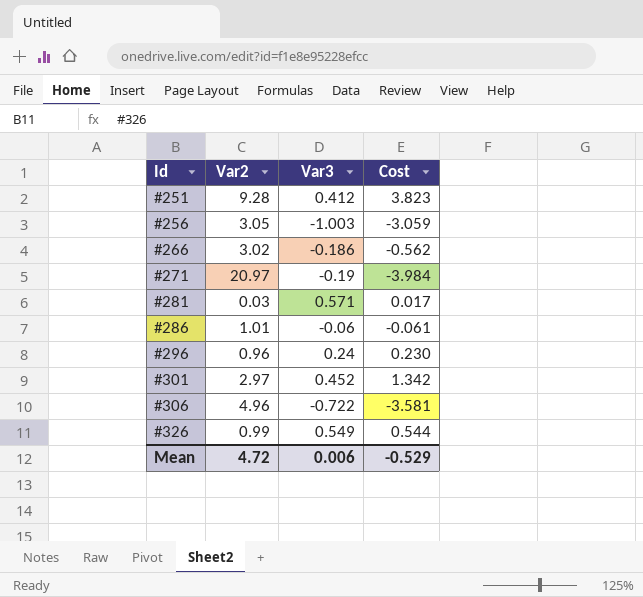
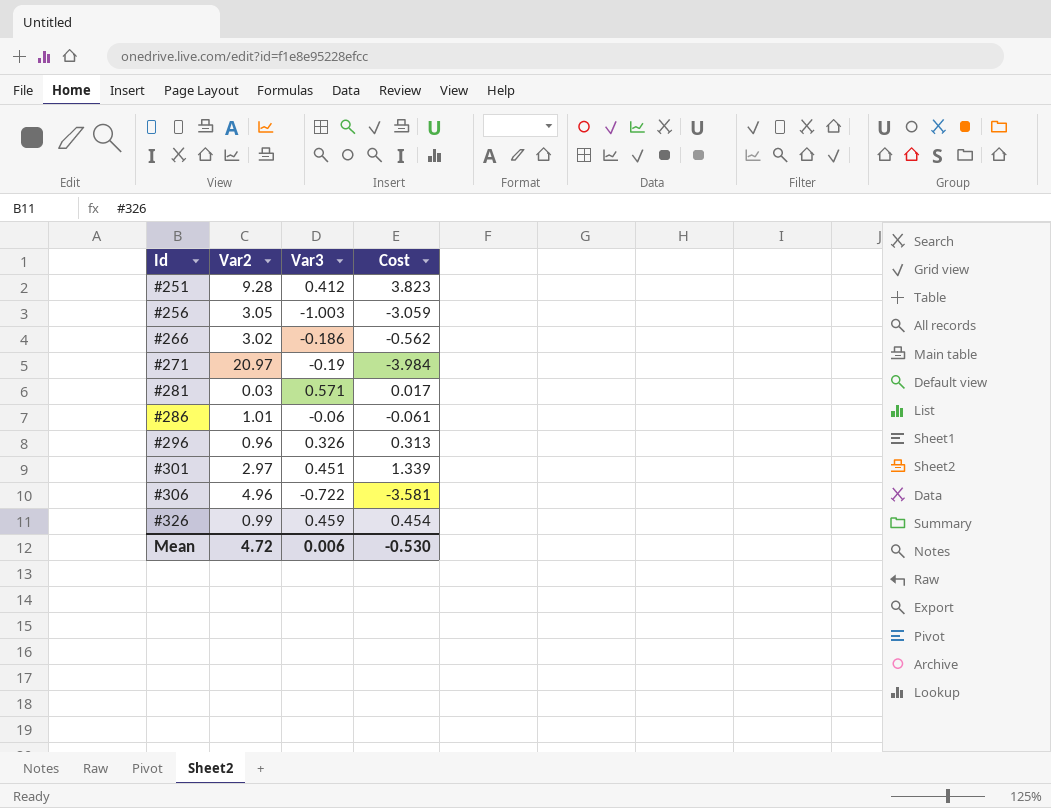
#296 | Var3: 0.24 -> 0.326
#296 | Cost: 0.230 -> 0.313
#301 | Var3: 0.452 -> 0.451
#301 | Cost: 1.342 -> 1.339
#326 | Var3: 0.549 -> 0.459
#326 | Cost: 0.544 -> 0.454
Mean | Cost: -0.529 -> -0.530

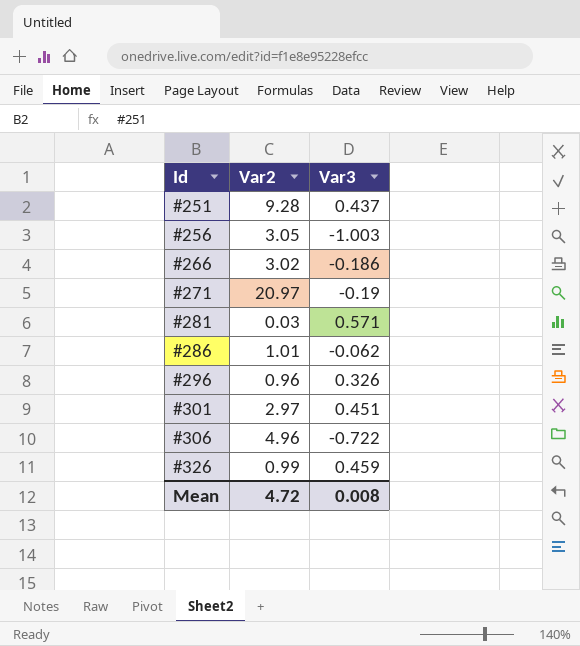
column Cost | formula: [Var2] * [Var3] -> none
#251 | Var3: 0.412 -> 0.437
#286 | Var3: -0.06 -> -0.062
Mean | Var3: 0.006 -> 0.008

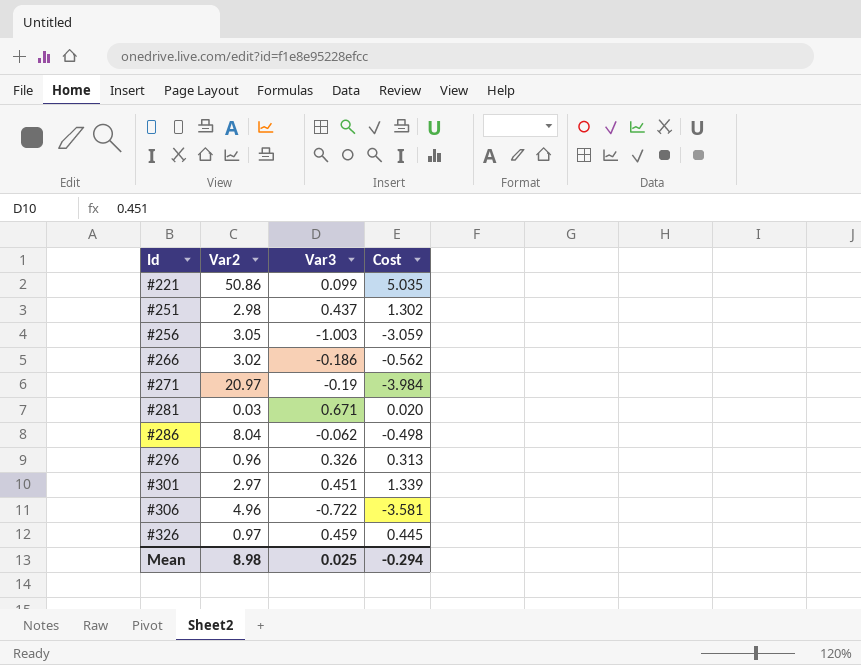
column Cost | formula: none -> [Var2] * [Var3]
row #221: none -> 50.86 | 0.099 | 5.035
#251 | Var2: 9.28 -> 2.98
#281 | Var3: 0.571 -> 0.671
#286 | Var2: 1.01 -> 8.04
#326 | Var2: 0.99 -> 0.97
Mean | Var2: 4.72 -> 8.98
Mean | Var3: 0.008 -> 0.025

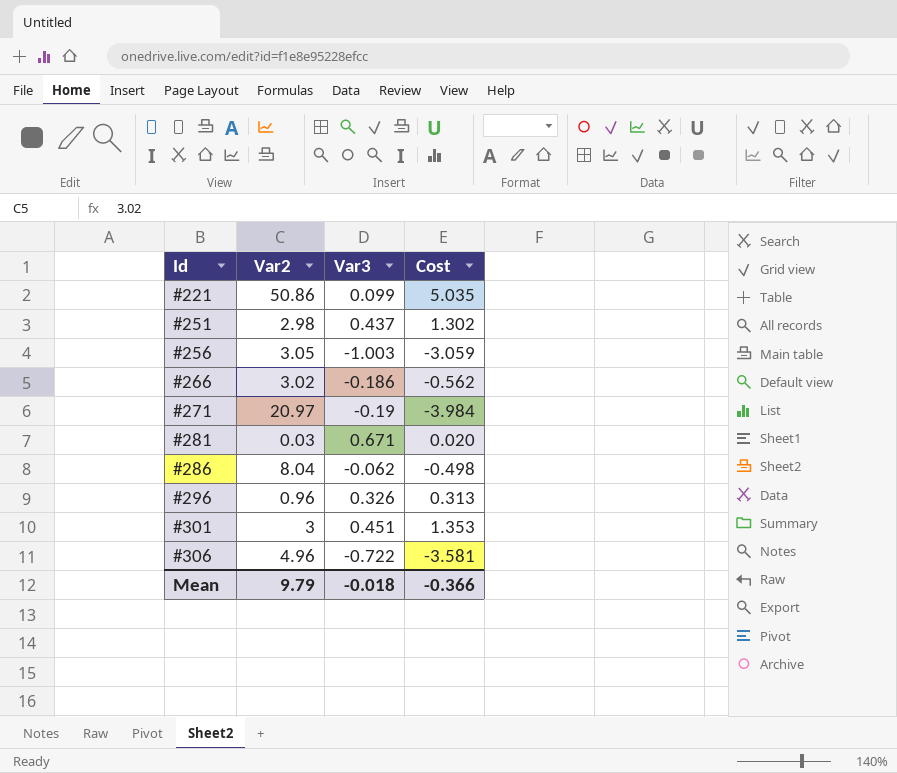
row #326: 0.97 | 0.459 | 0.445 -> none
#301 | Var2: 2.97 -> 3
#301 | Cost: 1.339 -> 1.353
Mean | Var2: 8.98 -> 9.79
Mean | Var3: 0.025 -> -0.018
Mean | Cost: -0.294 -> -0.366

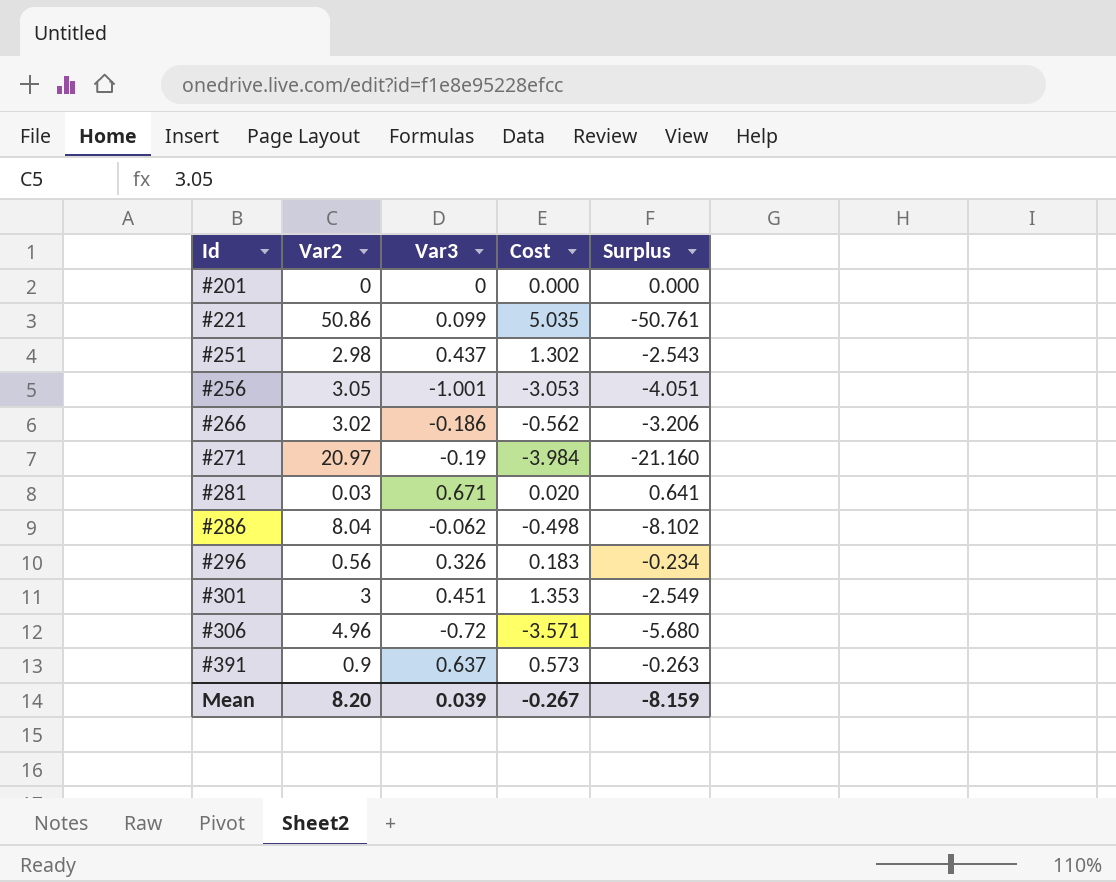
column Surplus | formula: none -> [Var3] - [Var2]
row #201: none -> 0 | 0 | 0.000 | 0.000
#256 | Var3: -1.003 -> -1.001
#256 | Cost: -3.059 -> -3.053
#296 | Var2: 0.96 -> 0.56
#296 | Cost: 0.313 -> 0.183
#306 | Var3: -0.722 -> -0.72
#306 | Cost: -3.581 -> -3.571
row #391: none -> 0.9 | 0.637 | 0.573 | -0.263
Mean | Var2: 9.79 -> 8.20
Mean | Var3: -0.018 -> 0.039
Mean | Cost: -0.366 -> -0.267

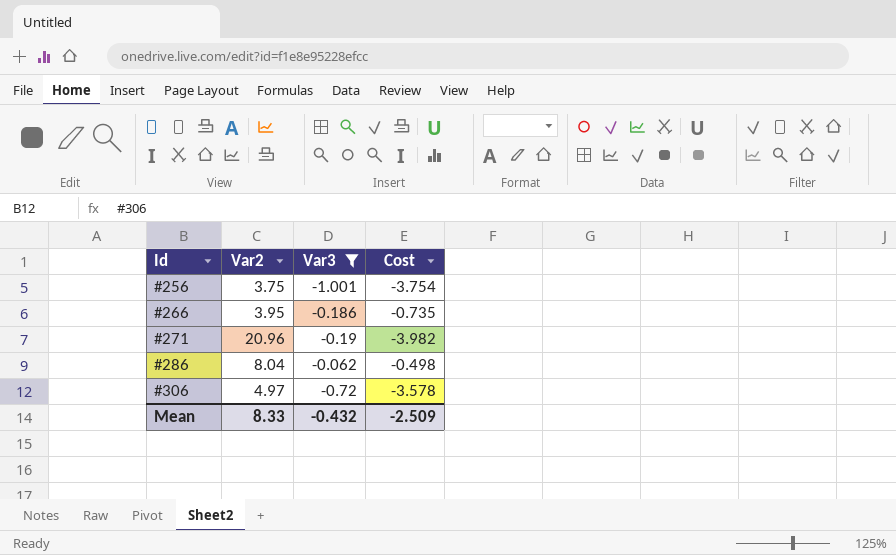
filter: none -> Var3 <= -0.062
column Surplus | formula: [Var3] - [Var2] -> none
#256 | Var2: 3.05 -> 3.75
#256 | Cost: -3.053 -> -3.754
#266 | Var2: 3.02 -> 3.95
#266 | Cost: -0.562 -> -0.735
#271 | Var2: 20.97 -> 20.96
#271 | Cost: -3.984 -> -3.982
#306 | Var2: 4.96 -> 4.97
#306 | Cost: -3.571 -> -3.578
Mean | Var2: 8.20 -> 8.33
Mean | Var3: 0.039 -> -0.432
Mean | Cost: -0.267 -> -2.509

